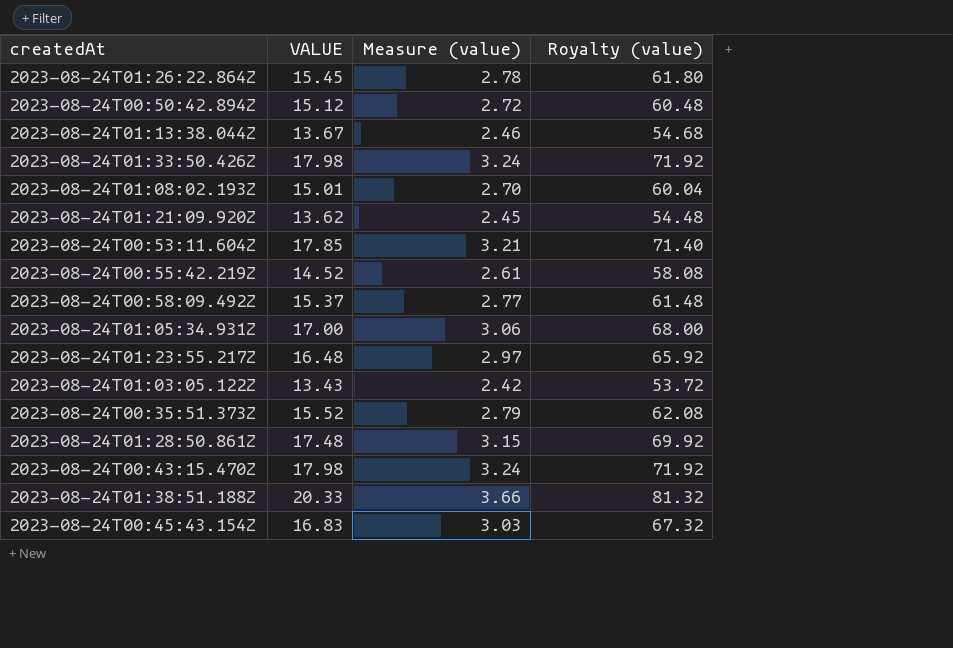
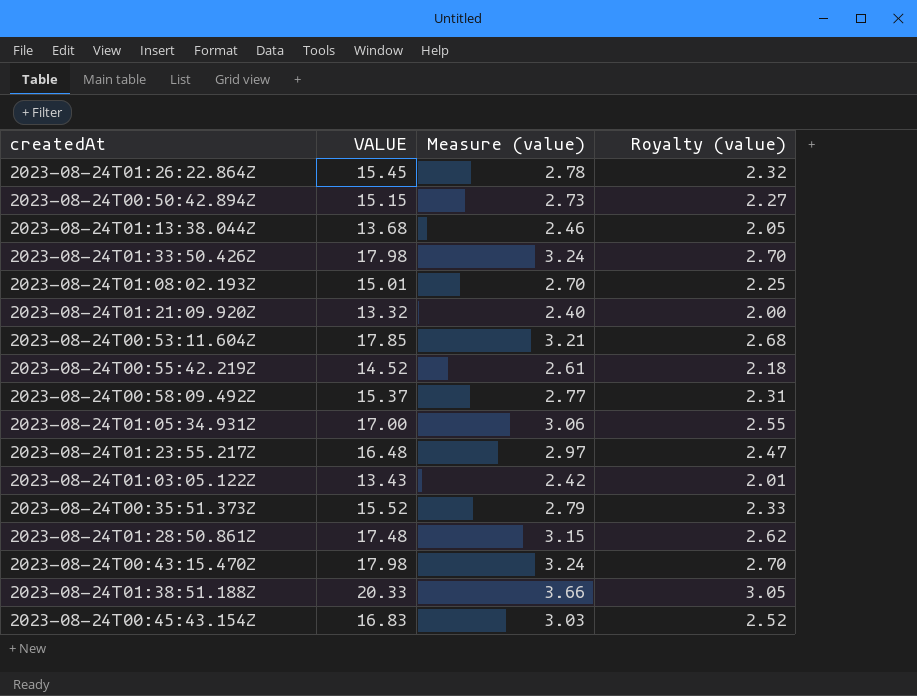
column Royalty (value) | formula: [VALUE] * 4 -> [VALUE] * 0.15
2023-08-24T00:50:42.894Z | VALUE: 15.12 -> 15.15
2023-08-24T00:50:42.894Z | Measure (value): 2.72 -> 2.73
2023-08-24T01:13:38.044Z | VALUE: 13.67 -> 13.68
2023-08-24T01:21:09.920Z | VALUE: 13.62 -> 13.32
2023-08-24T01:21:09.920Z | Measure (value): 2.45 -> 2.40

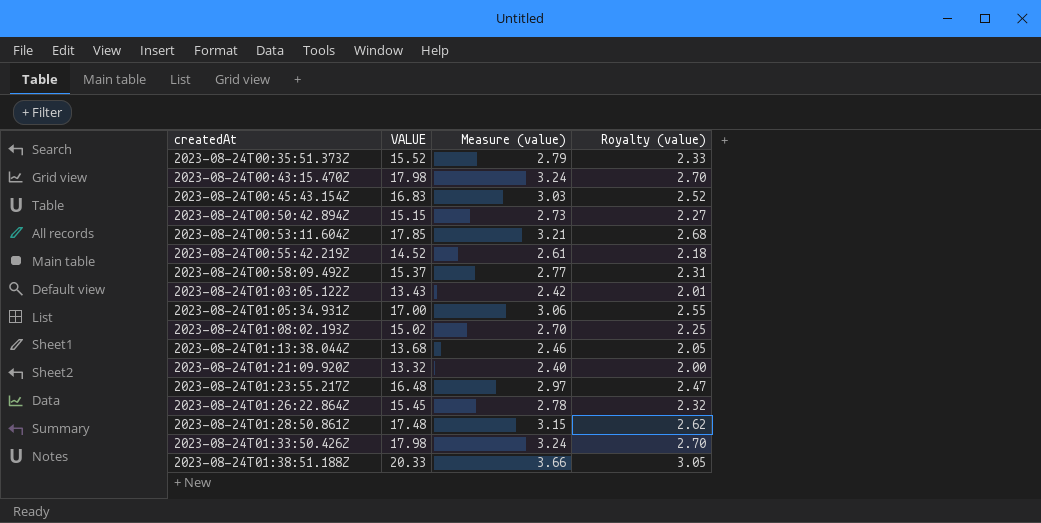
row order: none -> createdAt ascending
2023-08-24T01:08:02.193Z | VALUE: 15.01 -> 15.02

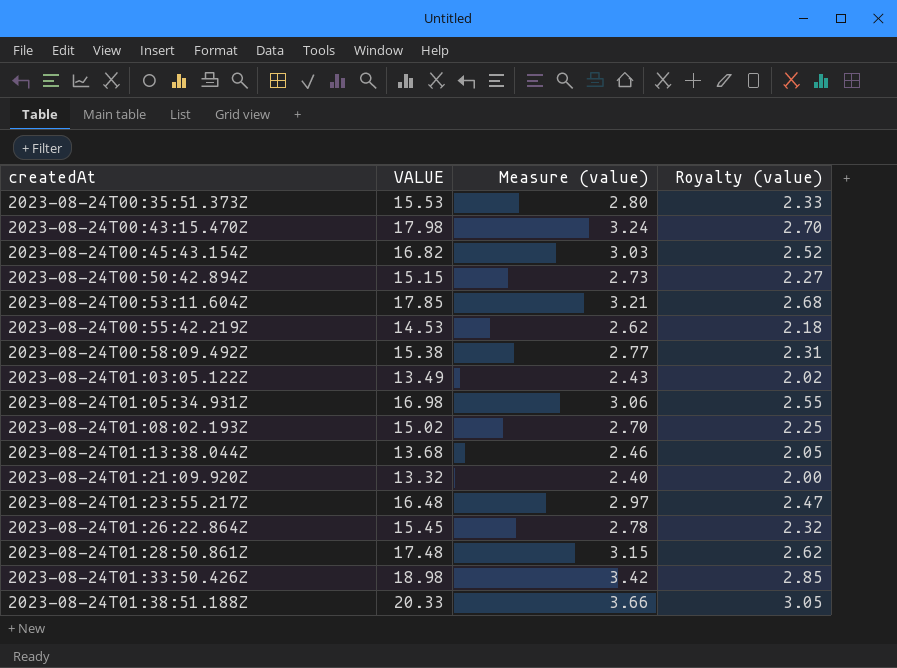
2023-08-24T00:35:51.373Z | VALUE: 15.52 -> 15.53
2023-08-24T00:35:51.373Z | Measure (value): 2.79 -> 2.80
2023-08-24T00:45:43.154Z | VALUE: 16.83 -> 16.82
2023-08-24T00:55:42.219Z | VALUE: 14.52 -> 14.53
2023-08-24T00:55:42.219Z | Measure (value): 2.61 -> 2.62
2023-08-24T00:58:09.492Z | VALUE: 15.37 -> 15.38
2023-08-24T01:03:05.122Z | VALUE: 13.43 -> 13.49
2023-08-24T01:03:05.122Z | Measure (value): 2.42 -> 2.43
2023-08-24T01:03:05.122Z | Royalty (value): 2.01 -> 2.02
2023-08-24T01:05:34.931Z | VALUE: 17.00 -> 16.98
2023-08-24T01:33:50.426Z | VALUE: 17.98 -> 18.98
2023-08-24T01:33:50.426Z | Measure (value): 3.24 -> 3.42
2023-08-24T01:33:50.426Z | Royalty (value): 2.70 -> 2.85

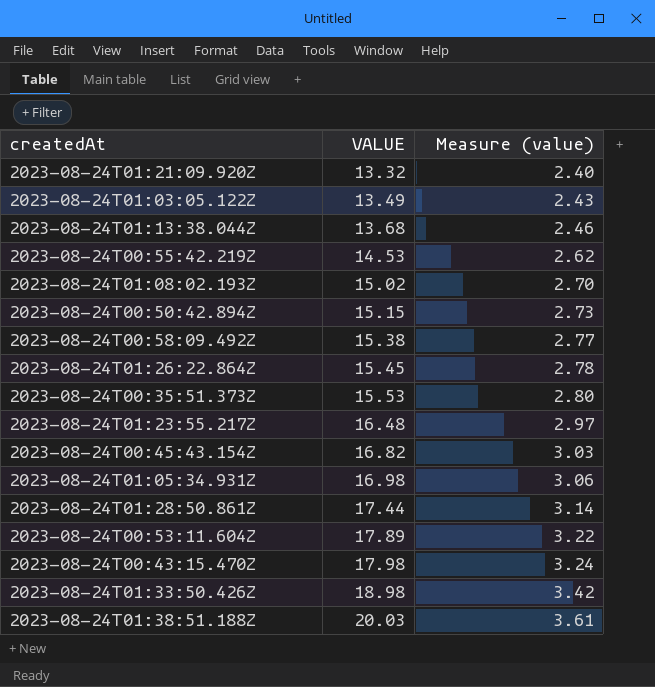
row order: createdAt ascending -> VALUE ascending
column Royalty (value) | formula: [VALUE] * 0.15 -> none
2023-08-24T01:28:50.861Z | VALUE: 17.48 -> 17.44
2023-08-24T01:28:50.861Z | Measure (value): 3.15 -> 3.14
2023-08-24T00:53:11.604Z | VALUE: 17.85 -> 17.89
2023-08-24T00:53:11.604Z | Measure (value): 3.21 -> 3.22
2023-08-24T01:38:51.188Z | VALUE: 20.33 -> 20.03
2023-08-24T01:38:51.188Z | Measure (value): 3.66 -> 3.61

